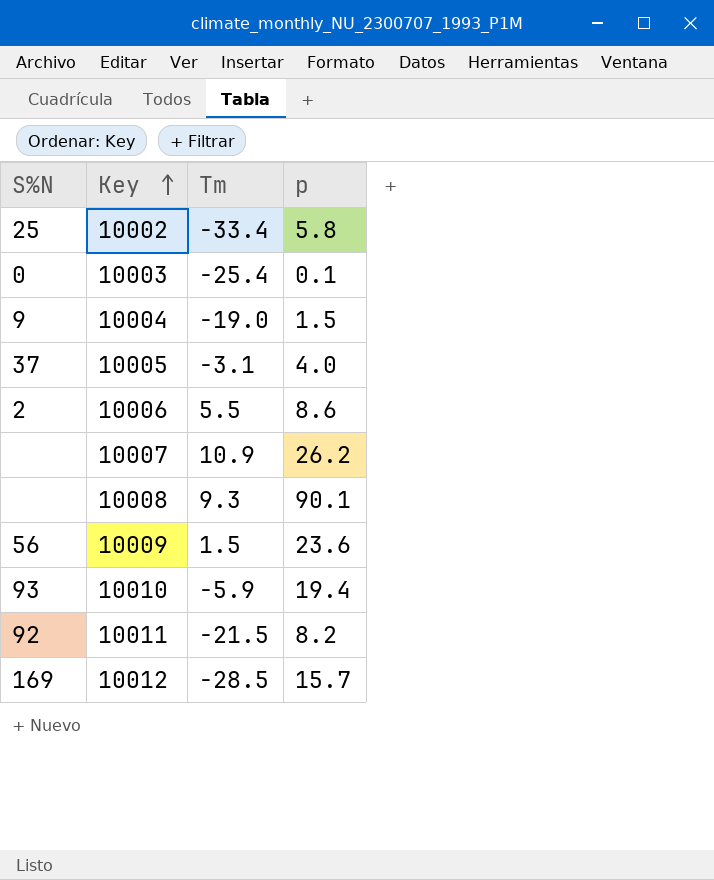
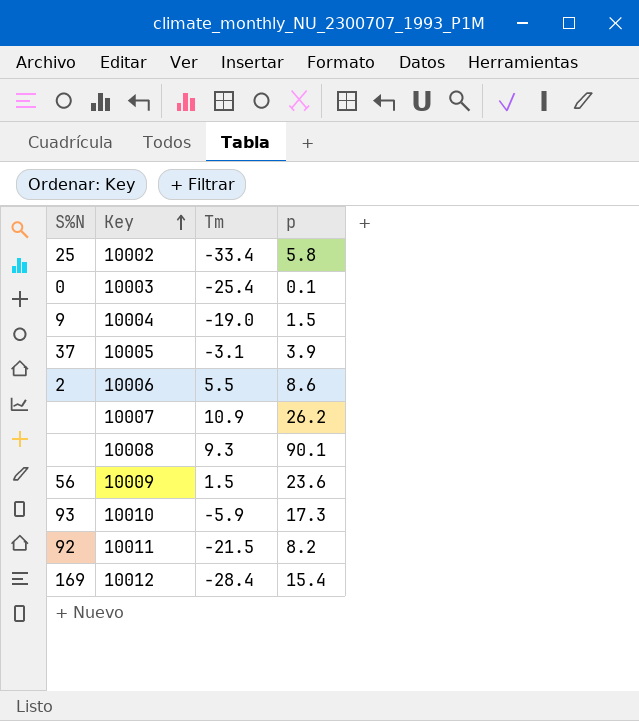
10005 | p: 4.0 -> 3.9
10010 | p: 19.4 -> 17.3
10012 | Tm: -28.5 -> -28.4
10012 | p: 15.7 -> 15.4

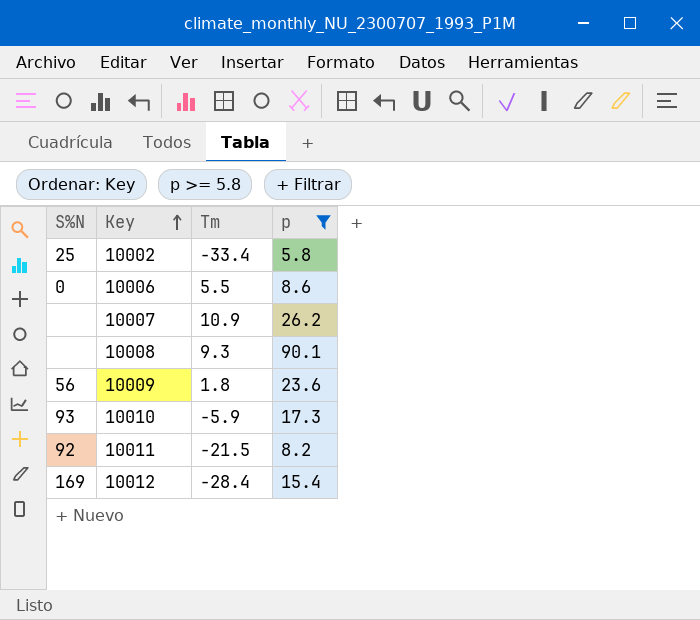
filter: none -> p >= 5.8
10006 | S%N: 2 -> 0
10009 | Tm: 1.5 -> 1.8

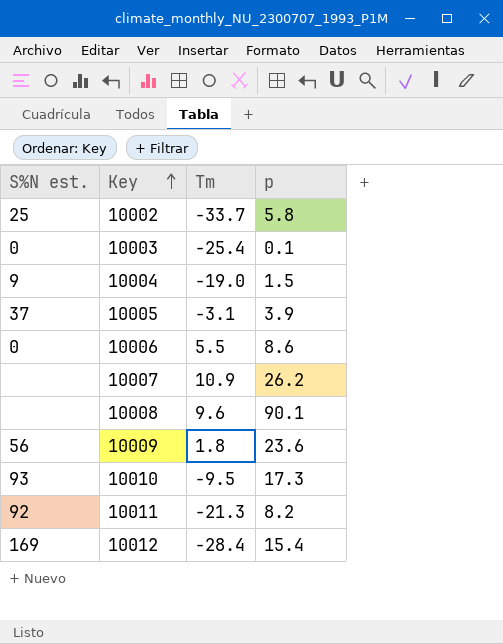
filter: p >= 5.8 -> none
column name: S%N -> S%N est.
10002 | Tm: -33.4 -> -33.7
10008 | Tm: 9.3 -> 9.6
10010 | Tm: -5.9 -> -9.5
10011 | Tm: -21.5 -> -21.3

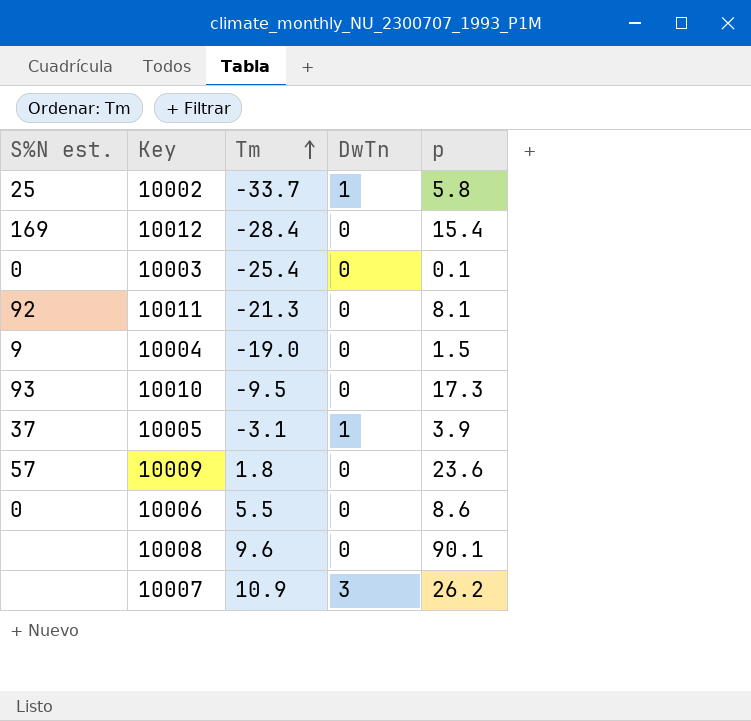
row order: Key ascending -> Tm ascending
column DwTn | position: none -> 4
10011 | p: 8.2 -> 8.1
10009 | S%N est.: 56 -> 57

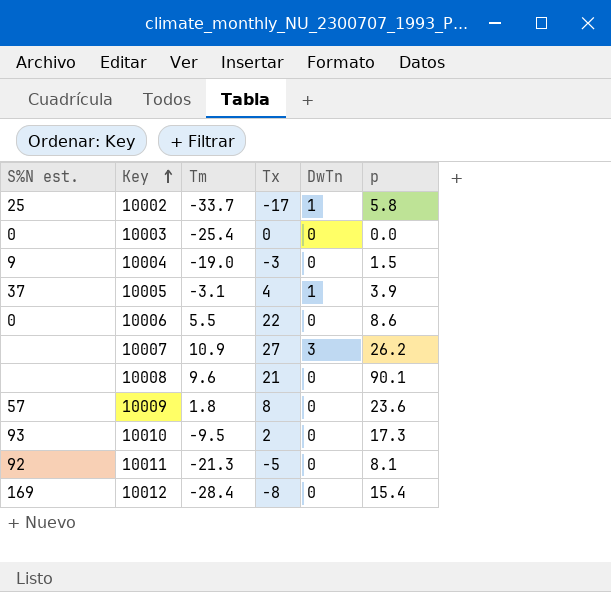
row order: Tm ascending -> Key ascending
column Tx | position: none -> 4
10003 | p: 0.1 -> 0.0

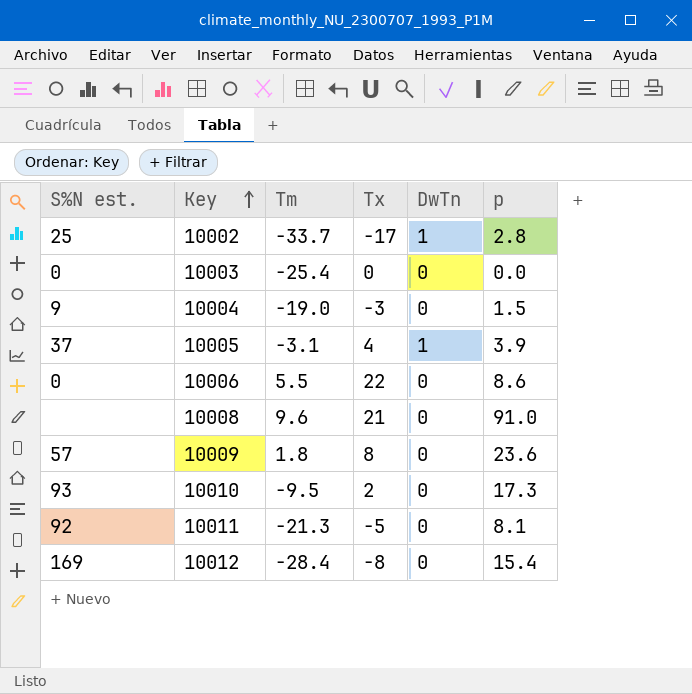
row 10007: none | 10.9 | 27 | 3 | 26.2 -> none
10002 | p: 5.8 -> 2.8
10008 | p: 90.1 -> 91.0

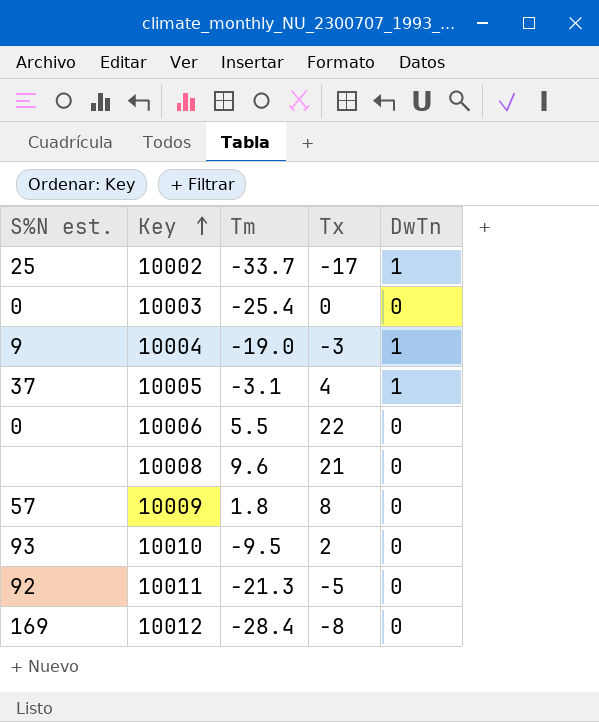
column p | position: 6 -> none
10004 | DwTn: 0 -> 1

